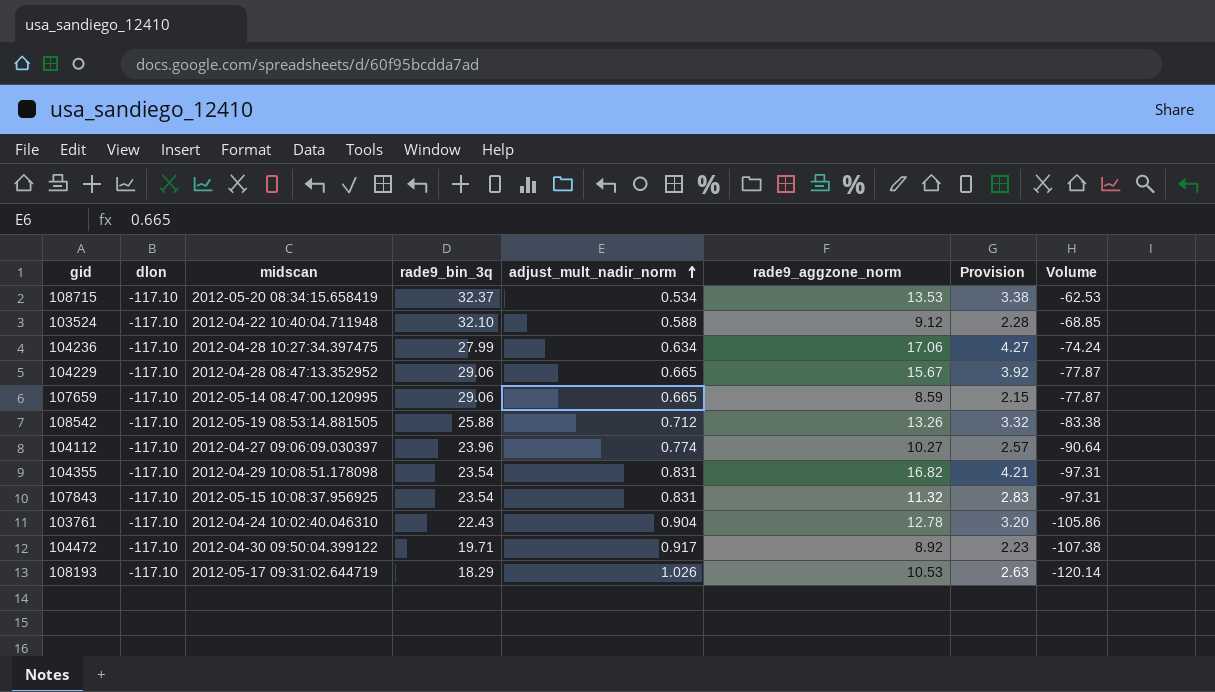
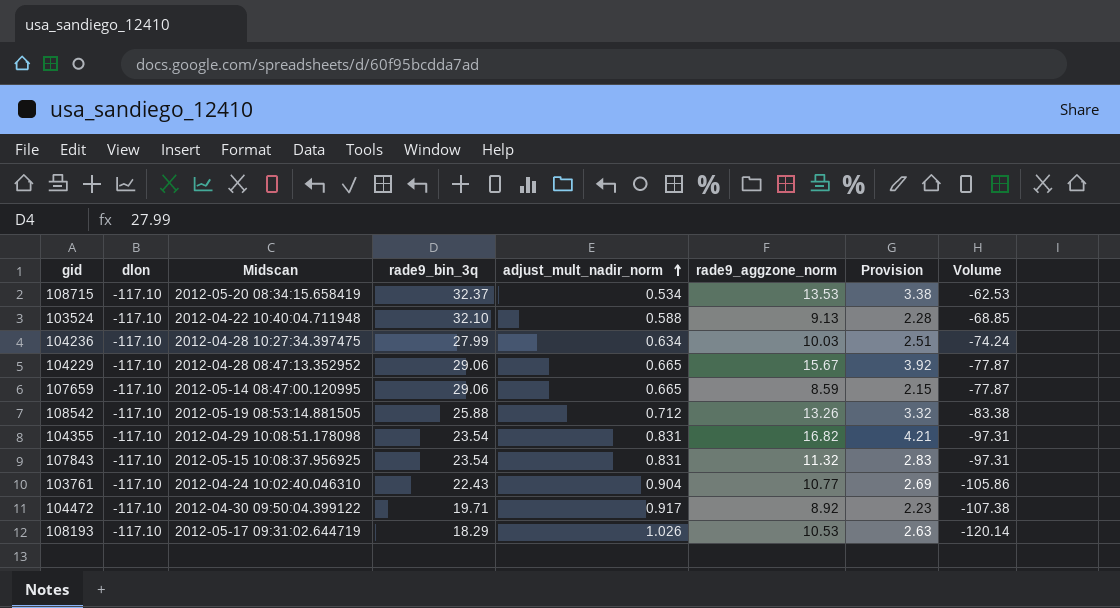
column name: midscan -> Midscan
row 104112: -117.10 | 2012-04-27 09:06:09.030397 | 23.96 | 0.774 | 10.27 | 2.57 | -90.64 -> none
103524 | rade9_aggzone_norm: 9.12 -> 9.13
104236 | rade9_aggzone_norm: 17.06 -> 10.03
104236 | Provision: 4.27 -> 2.51
103761 | rade9_aggzone_norm: 12.78 -> 10.77
103761 | Provision: 3.20 -> 2.69

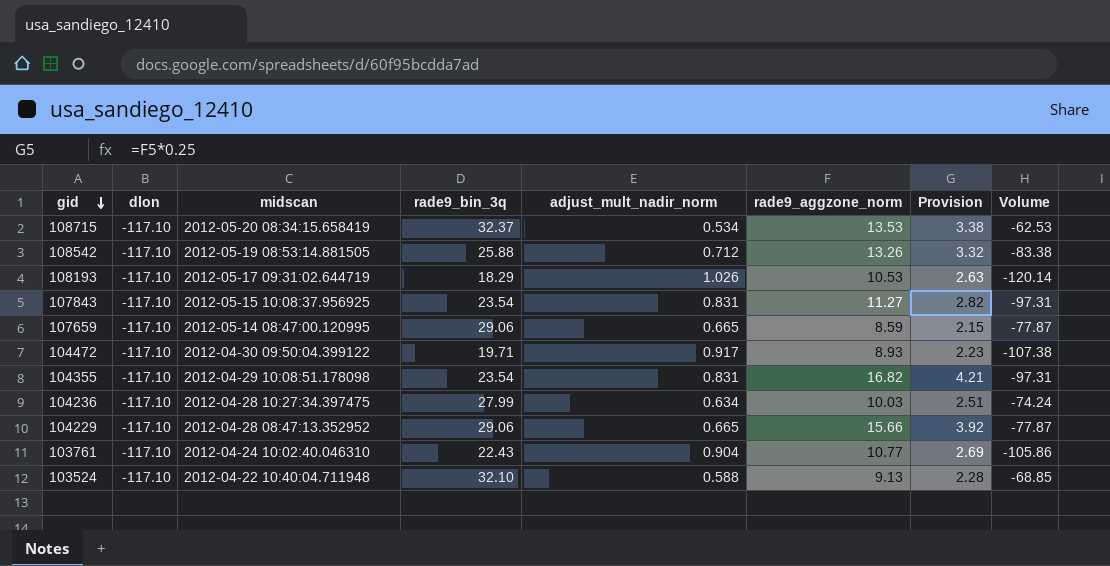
row order: adjust_mult_nadir_norm ascending -> gid descending
column name: Midscan -> midscan
107843 | rade9_aggzone_norm: 11.32 -> 11.27
107843 | Provision: 2.83 -> 2.82
104472 | rade9_aggzone_norm: 8.92 -> 8.93
104229 | rade9_aggzone_norm: 15.67 -> 15.66

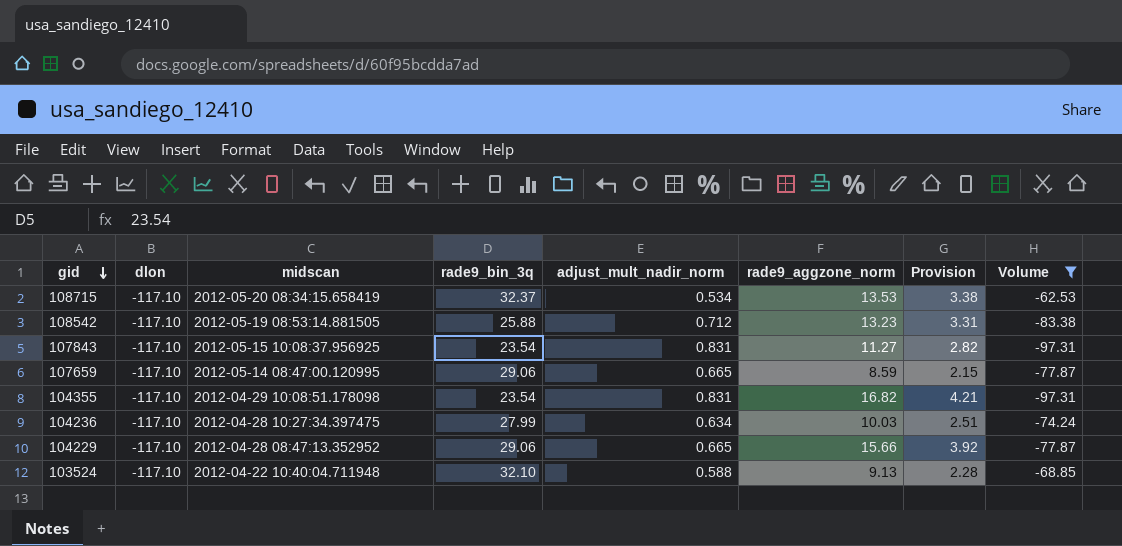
filter: none -> Volume >= -97.31
108542 | rade9_aggzone_norm: 13.26 -> 13.23
108542 | Provision: 3.32 -> 3.31

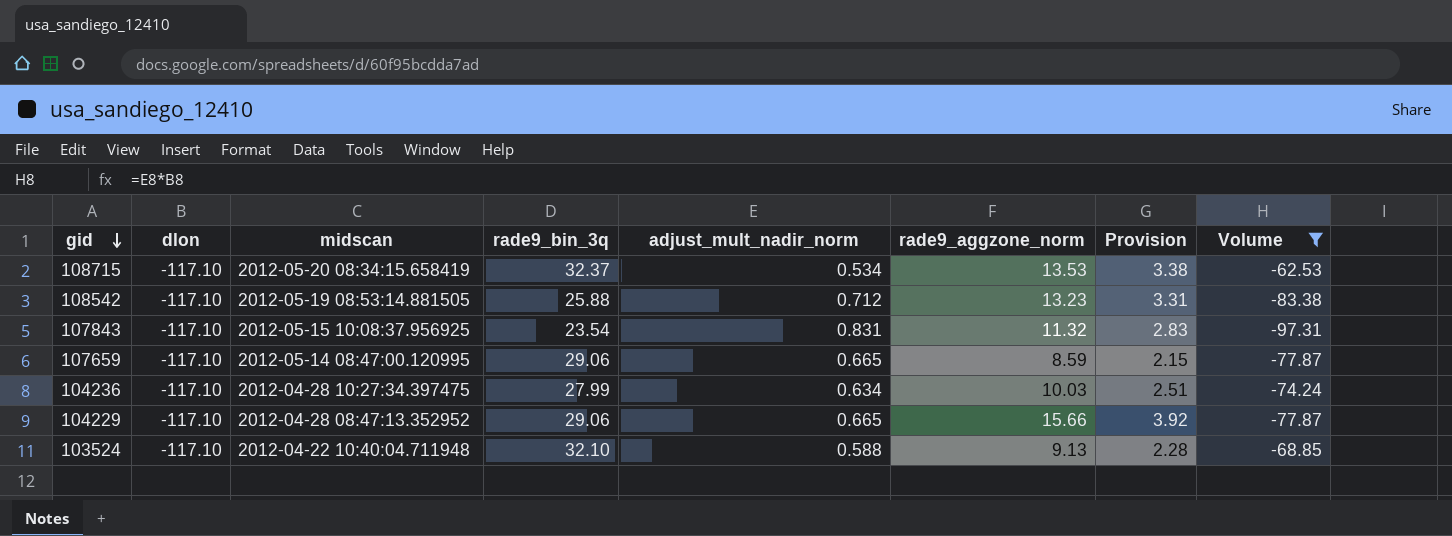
row 104355: -117.10 | 2012-04-29 10:08:51.178098 | 23.54 | 0.831 | 16.82 | 4.21 | -97.31 -> none
107843 | rade9_aggzone_norm: 11.27 -> 11.32
107843 | Provision: 2.82 -> 2.83

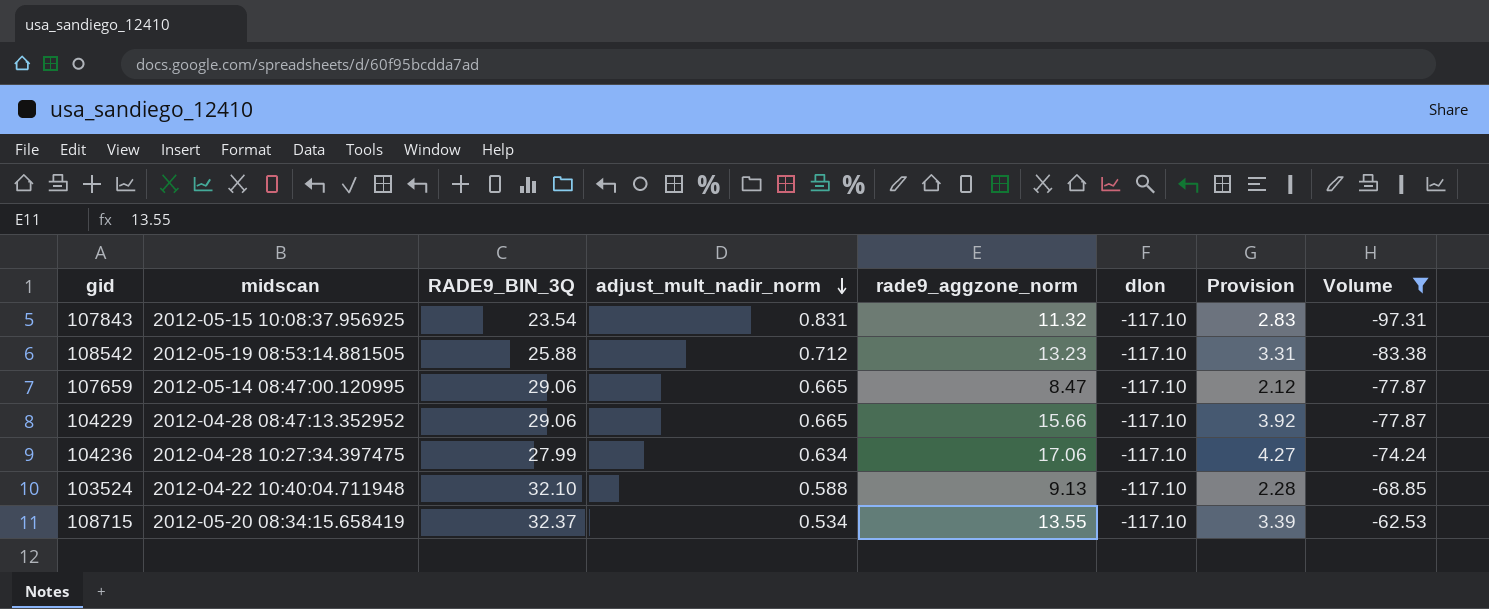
row order: gid descending -> adjust_mult_nadir_norm descending
column name: rade9_bin_3q -> RADE9_BIN_3Q
column dlon | position: 2 -> 6
107659 | rade9_aggzone_norm: 8.59 -> 8.47
107659 | Provision: 2.15 -> 2.12
104236 | rade9_aggzone_norm: 10.03 -> 17.06
104236 | Provision: 2.51 -> 4.27
108715 | rade9_aggzone_norm: 13.53 -> 13.55
108715 | Provision: 3.38 -> 3.39

